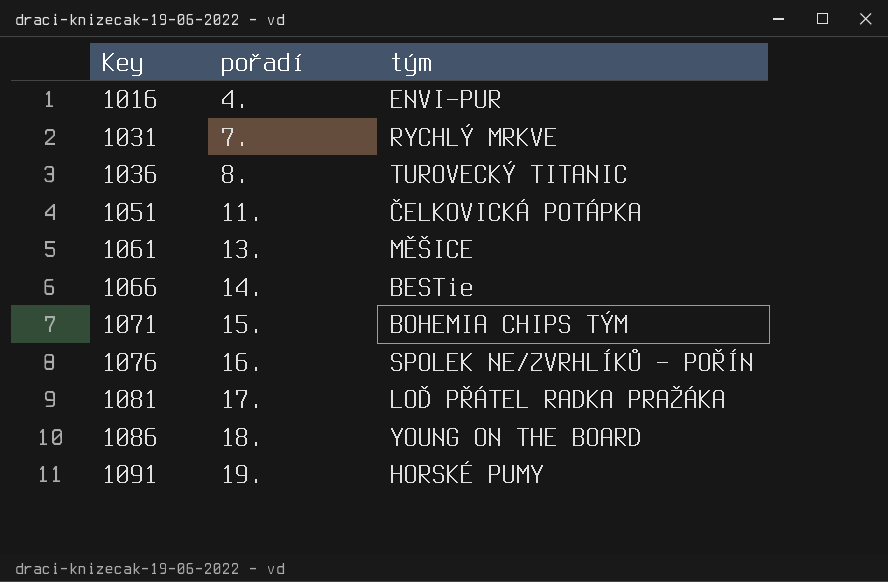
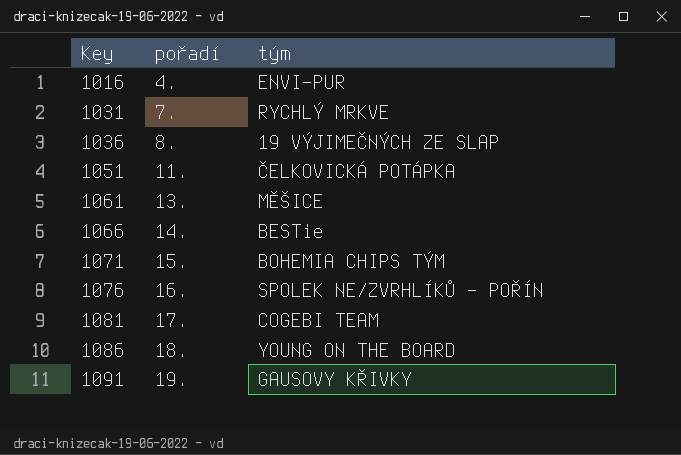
1036 | tým: TUROVECKÝ TITANIC -> 19 VÝJIMEČNÝCH ZE SLAP
1081 | tým: LOĎ PŘÁTEL RADKA PRAŽÁKA -> COGEBI TEAM
1091 | tým: HORSKÉ PUMY -> GAUSOVY KŘIVKY

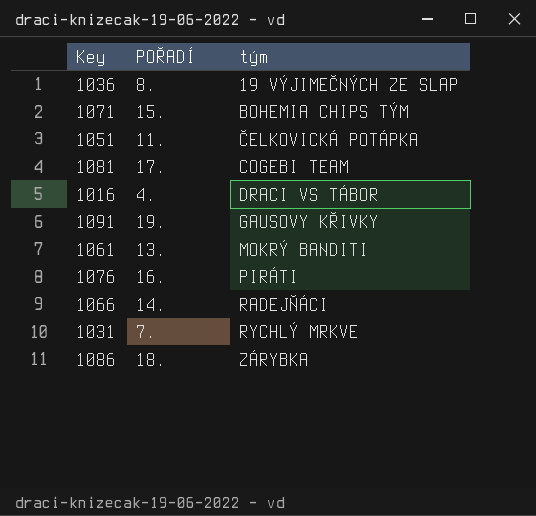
row order: Key ascending -> tým ascending
column name: pořadí -> POŘADÍ
1016 | tým: ENVI-PUR -> DRACI VS TÁBOR
1061 | tým: MĚŠICE -> MOKRÝ BANDITI
1076 | tým: SPOLEK NE/ZVRHLÍKŮ - POŘÍN -> PIRÁTI
1066 | tým: BESTie -> RADEJŇÁCI
1086 | tým: YOUNG ON THE BOARD -> ZÁRYBKA

